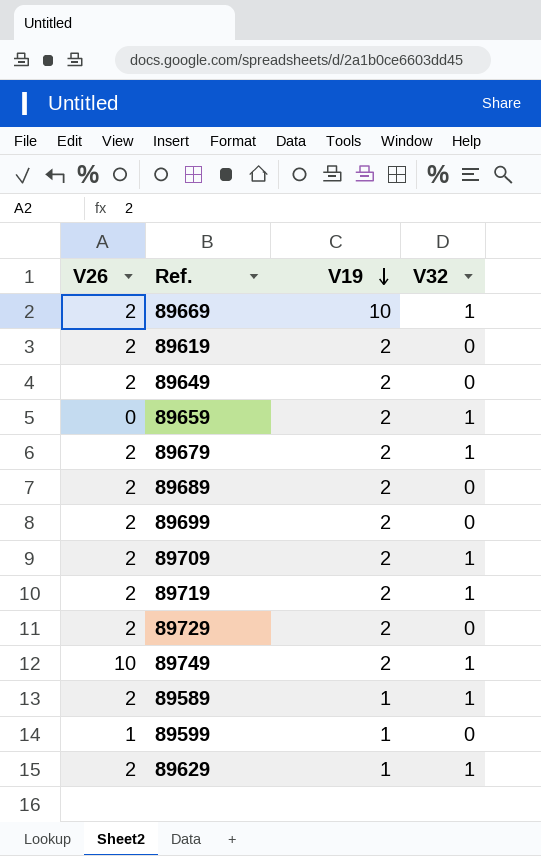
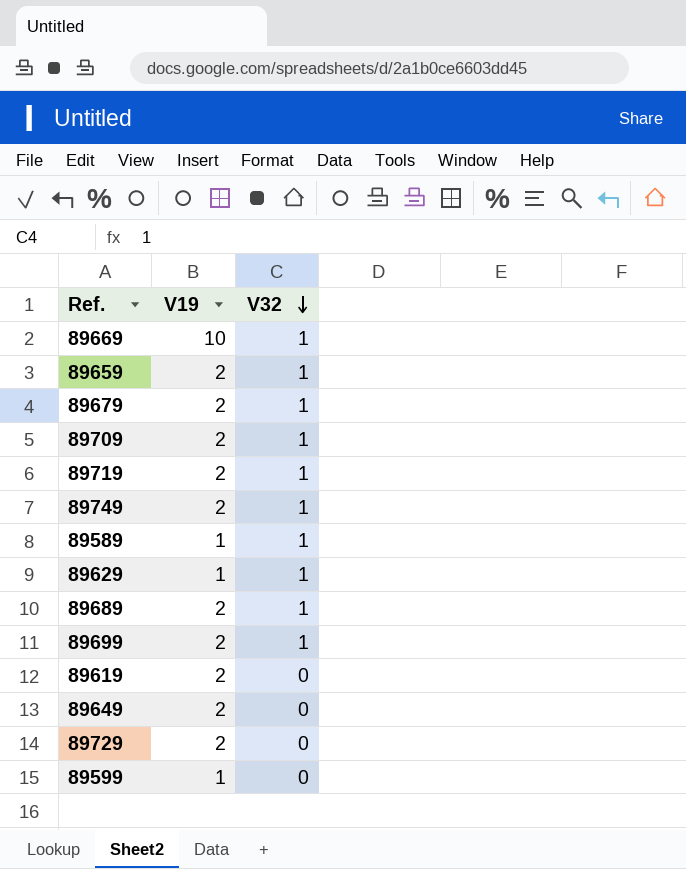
row order: V19 descending -> V32 descending
column V26 | position: 1 -> none
89689 | V32: 0 -> 1
89699 | V32: 0 -> 1

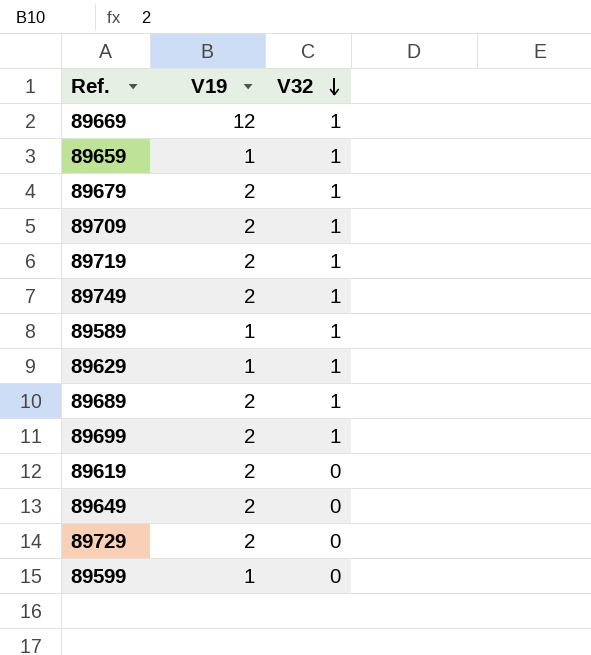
89669 | V19: 10 -> 12
89659 | V19: 2 -> 1

